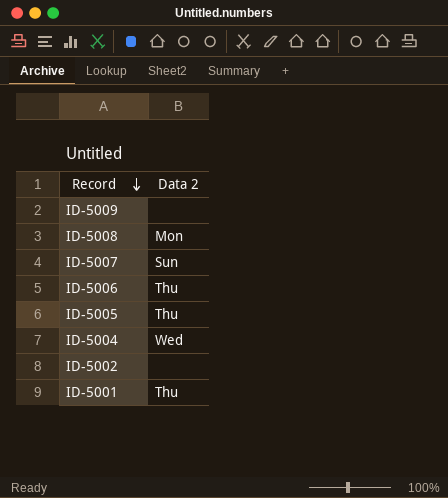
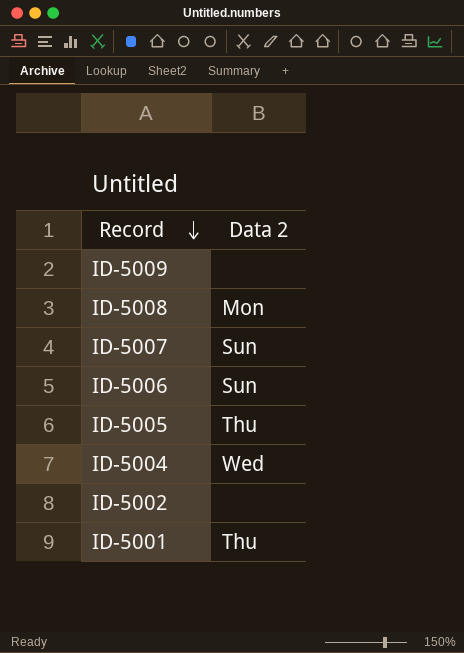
ID-5006 | Data 2: Thu -> Sun

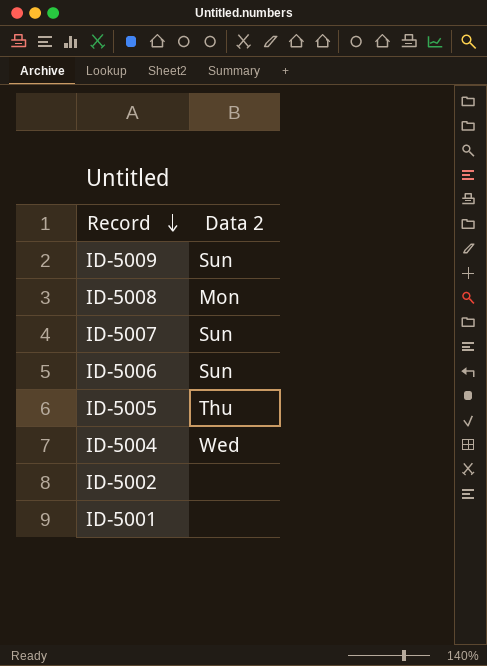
ID-5009 | Data 2: none -> Sun
ID-5001 | Data 2: Thu -> none

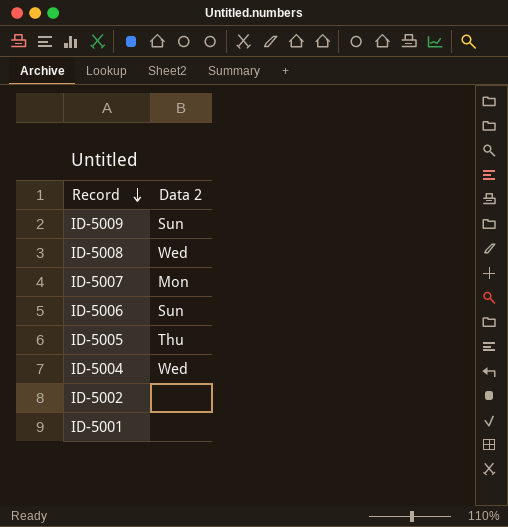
ID-5008 | Data 2: Mon -> Wed
ID-5007 | Data 2: Sun -> Mon

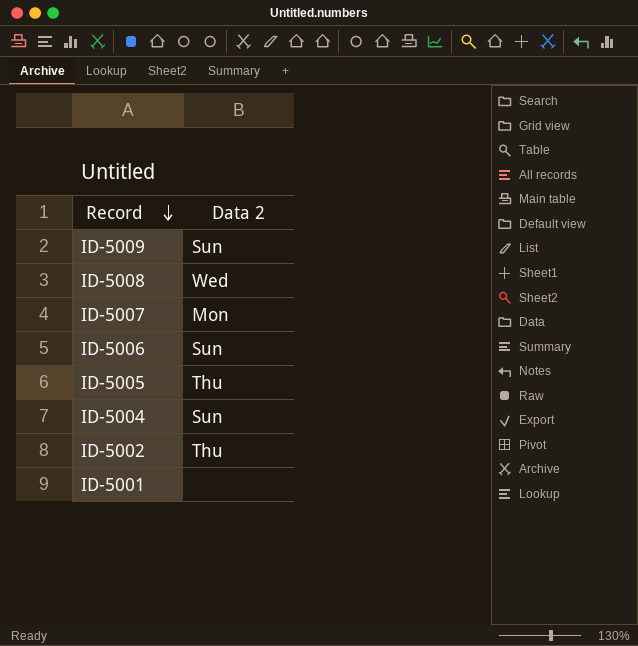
ID-5004 | Data 2: Wed -> Sun
ID-5002 | Data 2: none -> Thu

